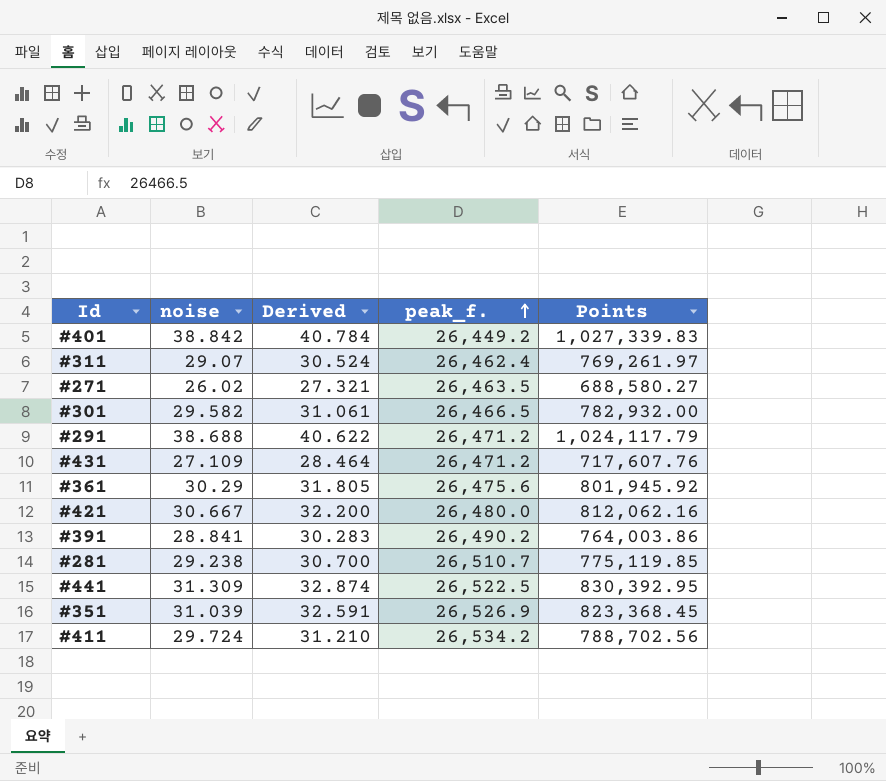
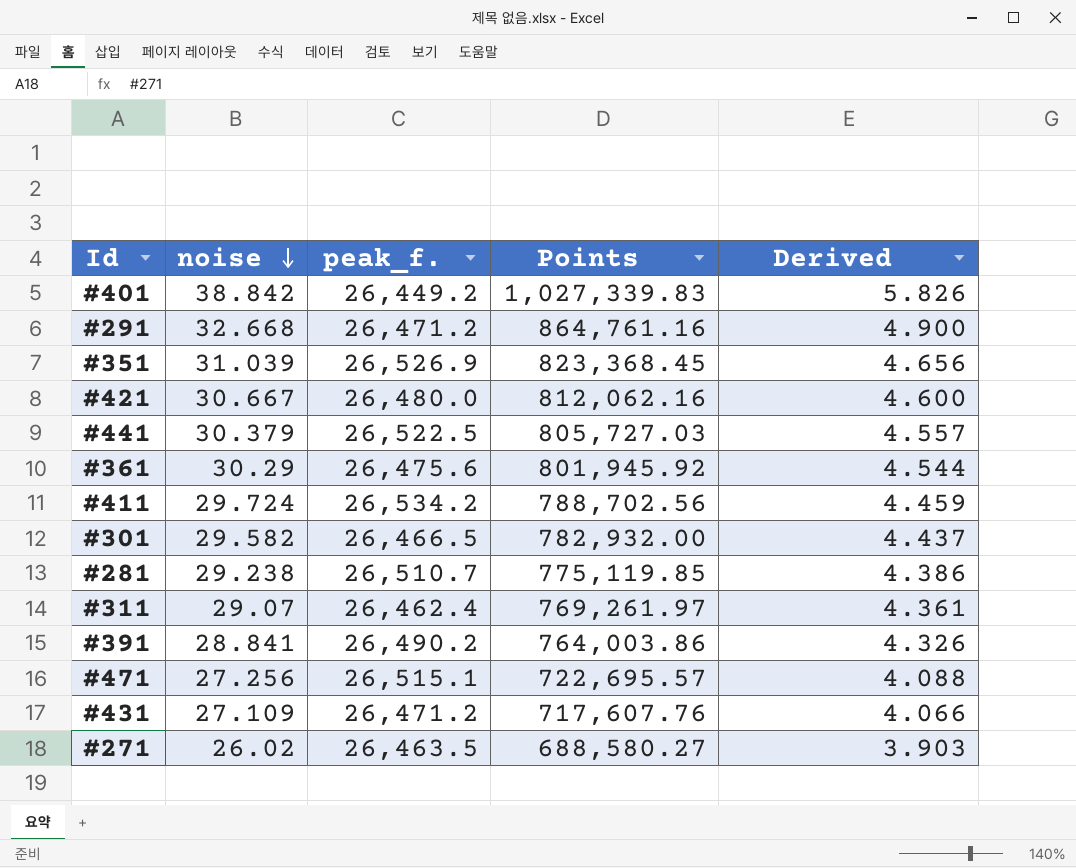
row order: peak_f. ascending -> noise descending
column Derived | formula: [noise] * 1.05 -> [noise] * 0.15
column Derived | position: 3 -> 5
#291 | noise: 38.688 -> 32.668
#291 | Points: 1,024,117.79 -> 864,761.16
#441 | noise: 31.309 -> 30.379
#441 | Points: 830,392.95 -> 805,727.03
row #471: none -> 27.256 | 26,515.1 | 722,695.57 | 4.088

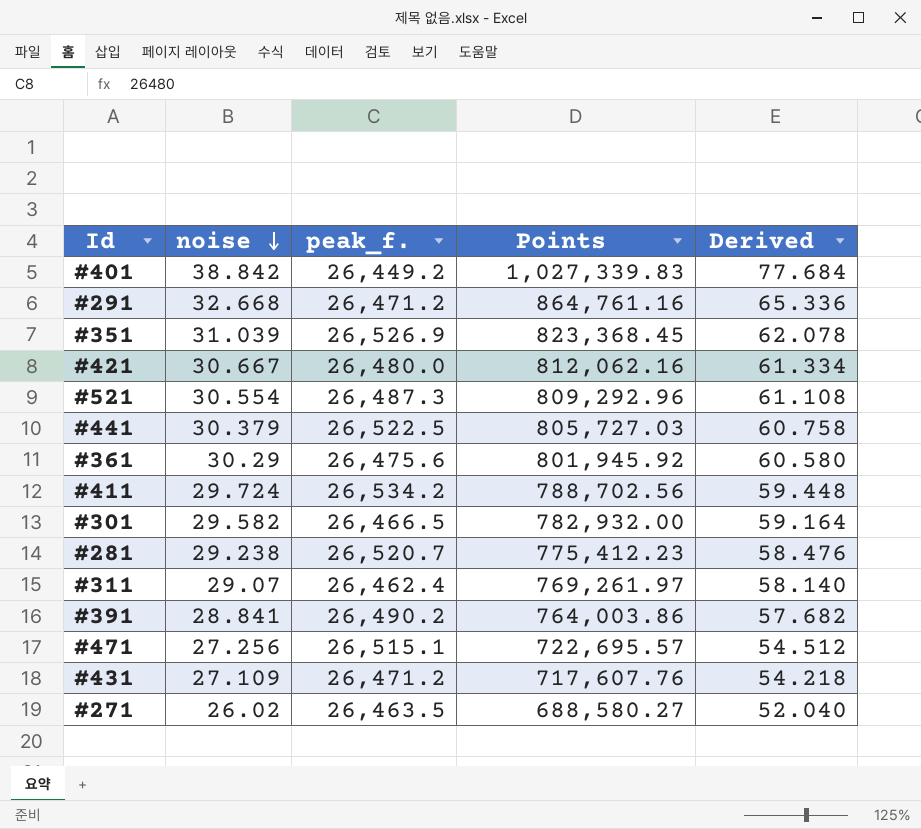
column Derived | formula: [noise] * 0.15 -> [noise] * 2
row #521: none -> 30.554 | 26,487.3 | 809,292.96 | 61.108
#281 | peak_f.: 26,510.7 -> 26,520.7
#281 | Points: 775,119.85 -> 775,412.23

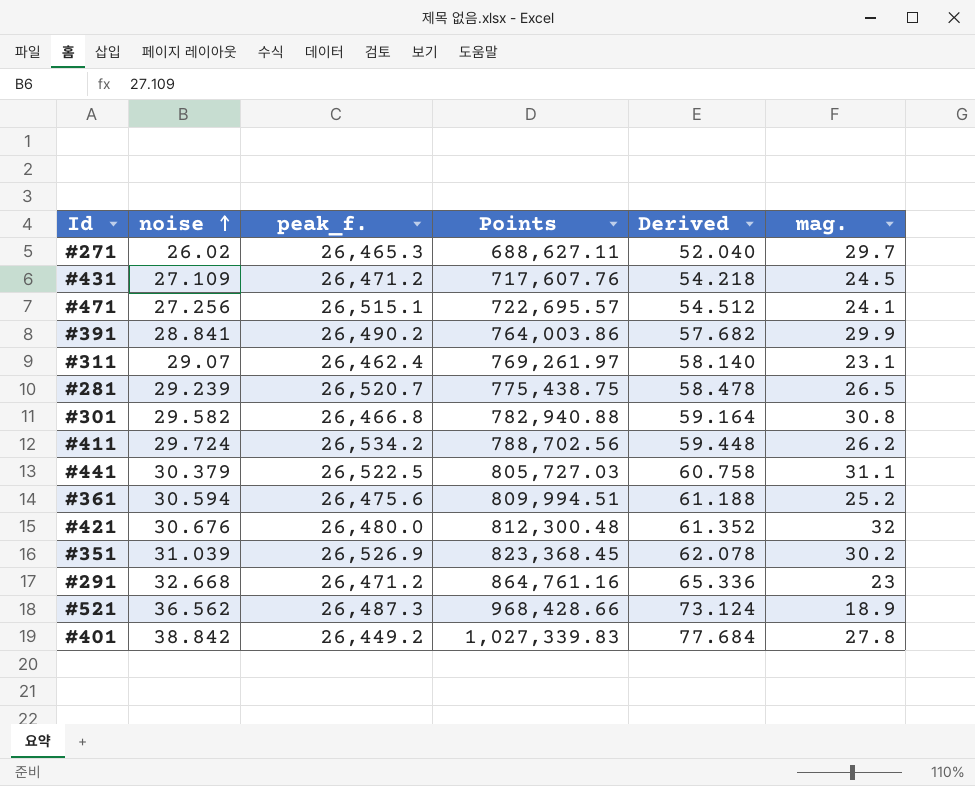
row order: noise descending -> noise ascending
column mag. | position: none -> 6
#271 | peak_f.: 26,463.5 -> 26,465.3
#271 | Points: 688,580.27 -> 688,627.11
#281 | noise: 29.238 -> 29.239
#281 | Points: 775,412.23 -> 775,438.75
#281 | Derived: 58.476 -> 58.478
#301 | peak_f.: 26,466.5 -> 26,466.8
#301 | Points: 782,932.00 -> 782,940.88
#361 | noise: 30.29 -> 30.594
#361 | Points: 801,945.92 -> 809,994.51
#361 | Derived: 60.580 -> 61.188
#421 | noise: 30.667 -> 30.676
#421 | Points: 812,062.16 -> 812,300.48
#421 | Derived: 61.334 -> 61.352
#521 | noise: 30.554 -> 36.562
#521 | Points: 809,292.96 -> 968,428.66
#521 | Derived: 61.108 -> 73.124

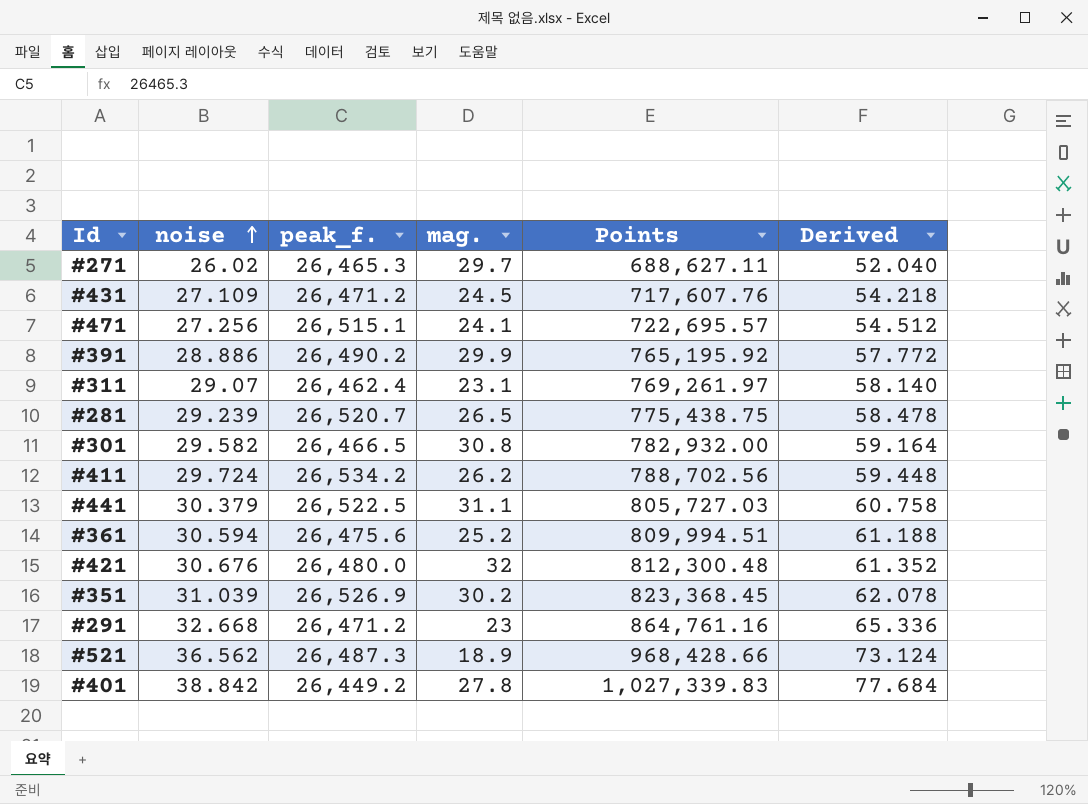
column mag. | position: 6 -> 4
#391 | noise: 28.841 -> 28.886
#391 | Points: 764,003.86 -> 765,195.92
#391 | Derived: 57.682 -> 57.772
#301 | peak_f.: 26,466.8 -> 26,466.5
#301 | Points: 782,940.88 -> 782,932.00

